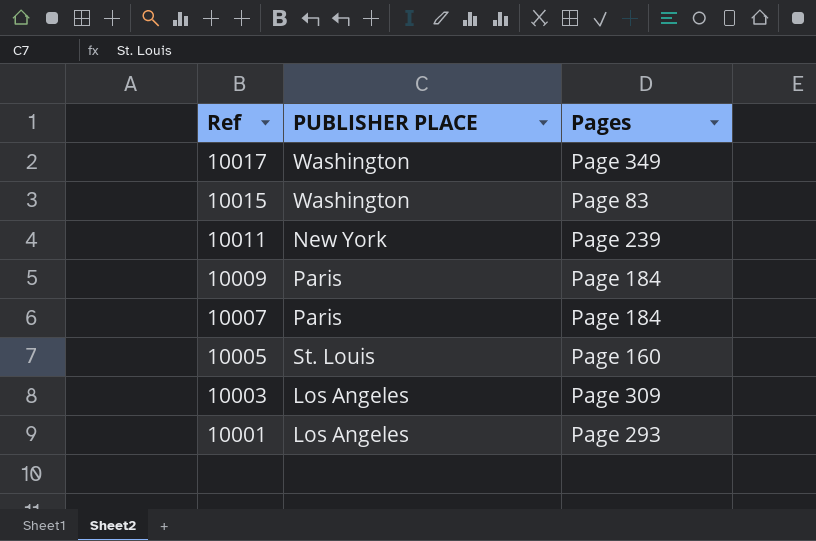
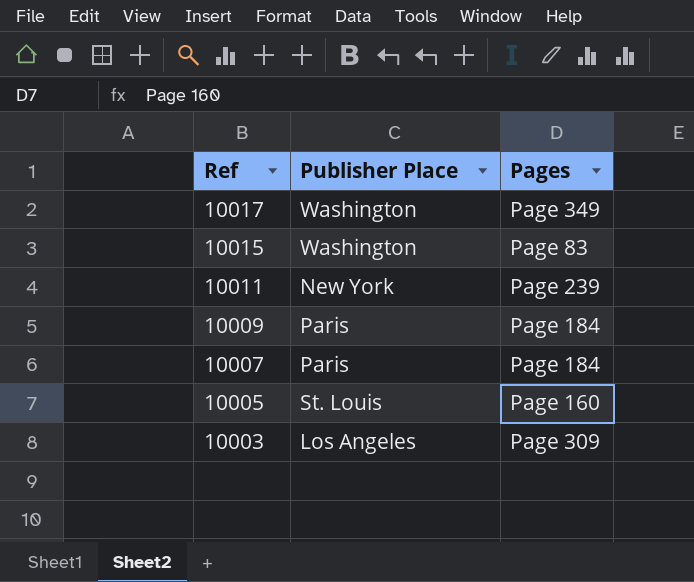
column name: PUBLISHER PLACE -> Publisher Place
row 10001: Los Angeles | Page 293 -> none

